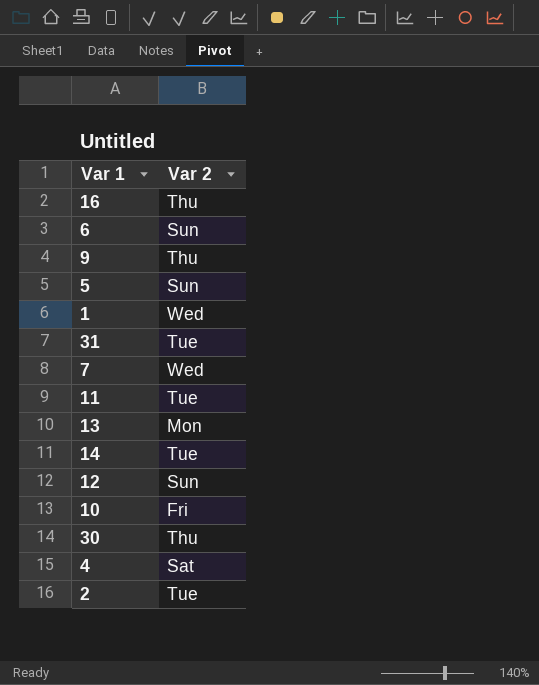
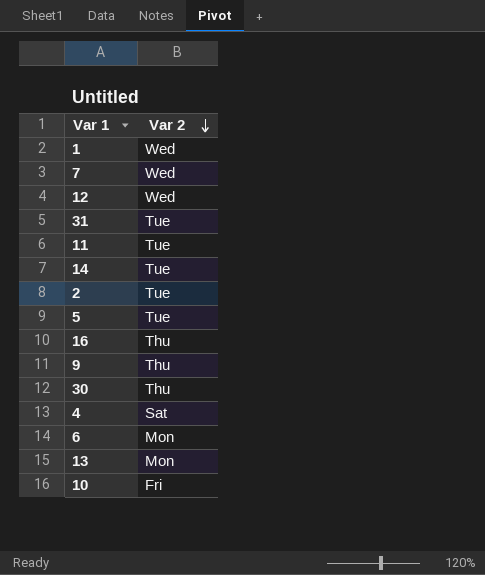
row order: none -> Var 2 descending
12 | Var 2: Sun -> Wed
5 | Var 2: Sun -> Tue
6 | Var 2: Sun -> Mon

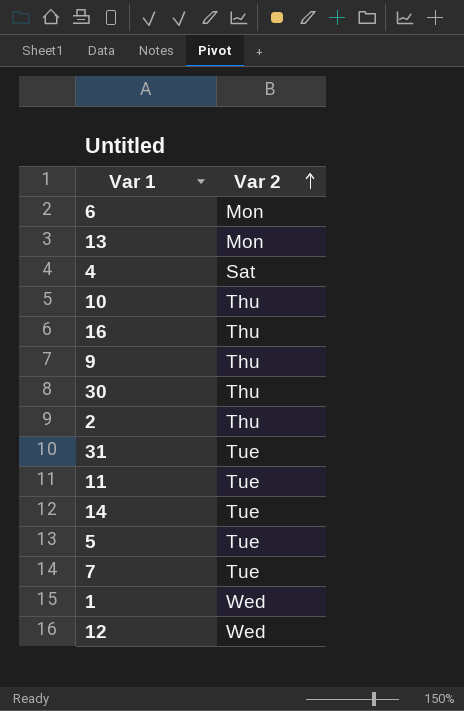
row order: Var 2 descending -> Var 2 ascending
10 | Var 2: Fri -> Thu
2 | Var 2: Tue -> Thu
7 | Var 2: Wed -> Tue

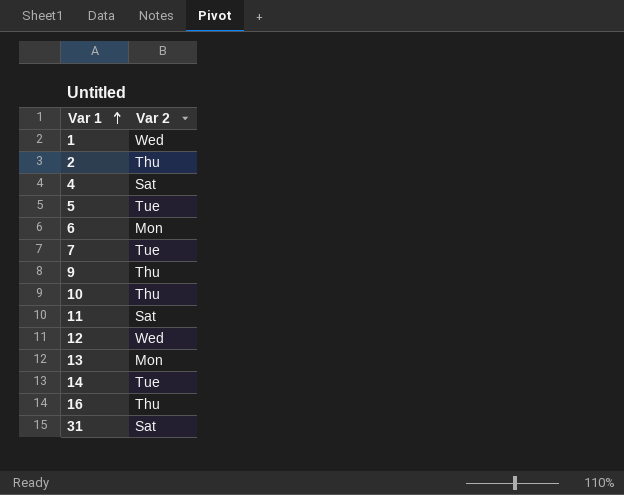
row order: Var 2 ascending -> Var 1 ascending
row 30: Thu -> none
11 | Var 2: Tue -> Sat
31 | Var 2: Tue -> Sat

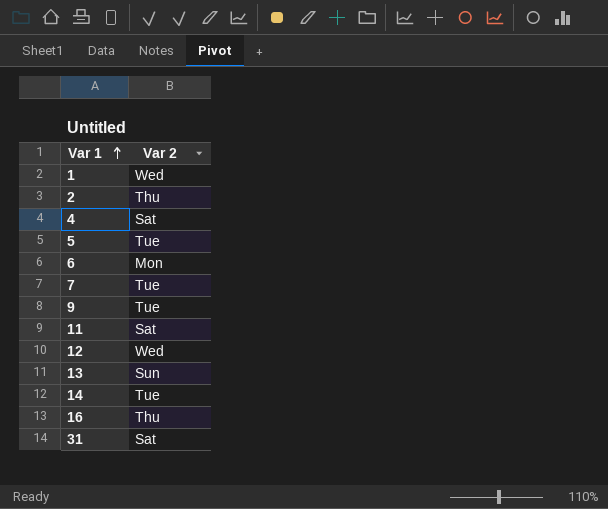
row 10: Thu -> none
9 | Var 2: Thu -> Tue
13 | Var 2: Mon -> Sun

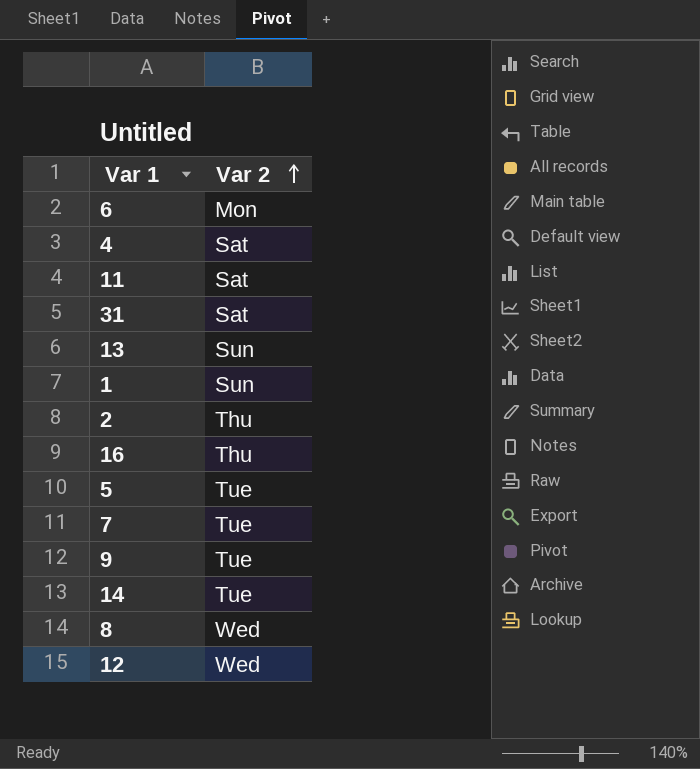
row order: Var 1 ascending -> Var 2 ascending
1 | Var 2: Wed -> Sun
row 8: none -> Wed

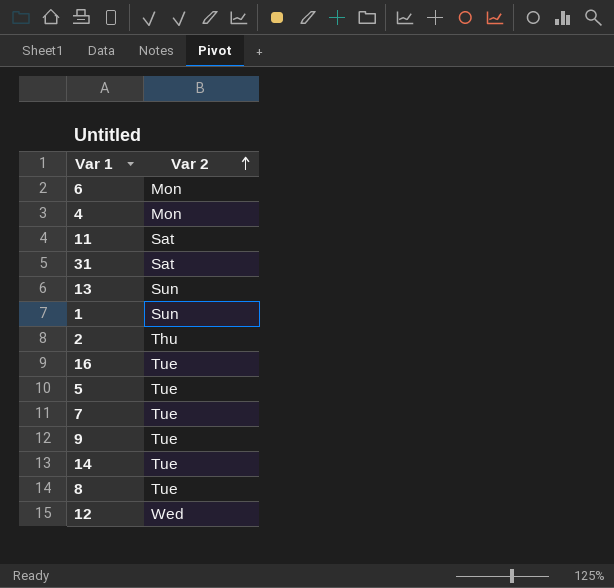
4 | Var 2: Sat -> Mon
16 | Var 2: Thu -> Tue
8 | Var 2: Wed -> Tue

